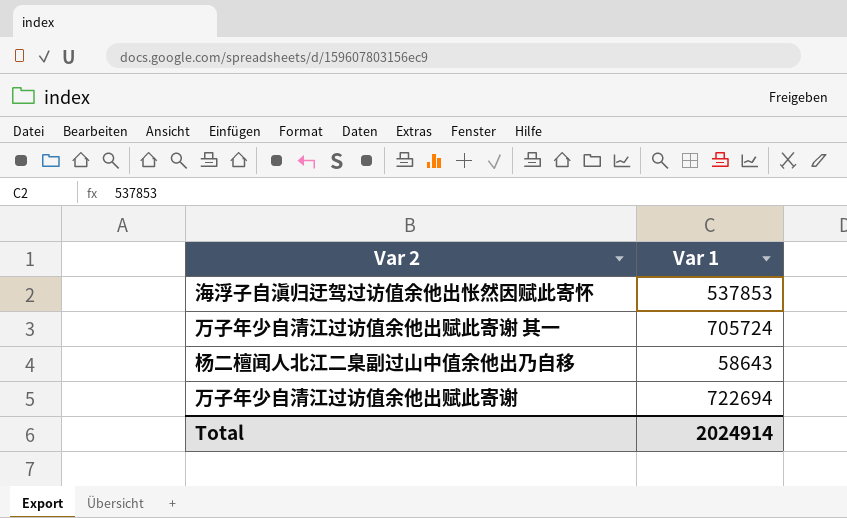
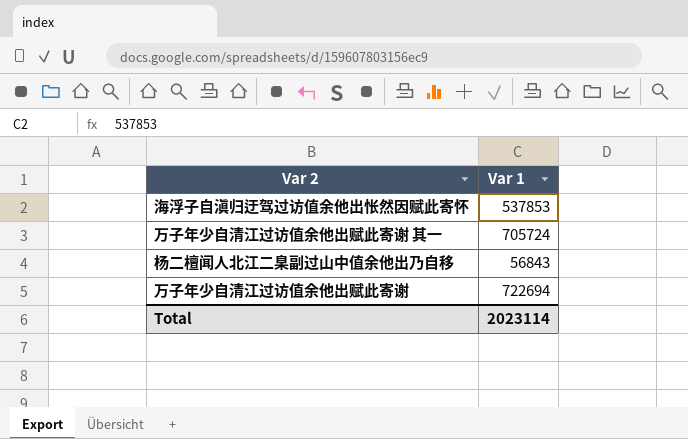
杨二檀闻人北江二臬副过山中值余他出乃自移 | Var 1: 58643 -> 56843
Total | Var 1: 2024914 -> 2023114

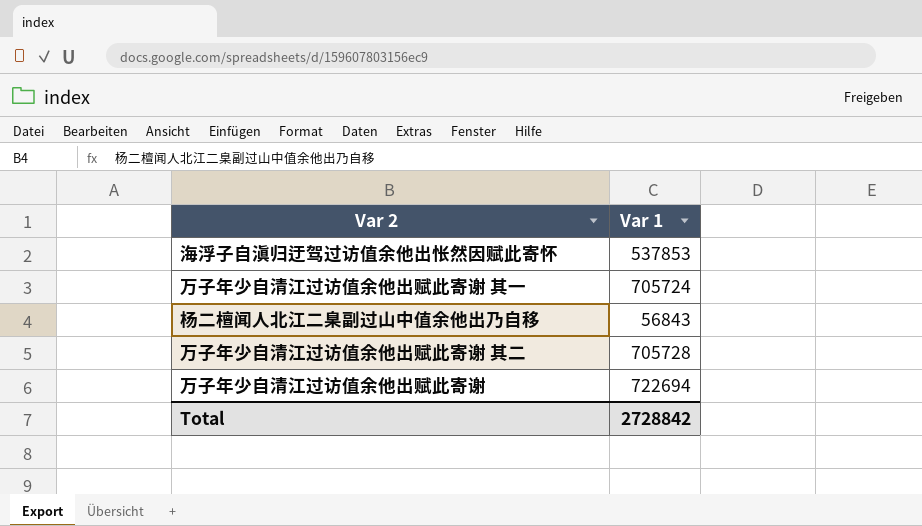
row 万子年少自清江过访值余他出赋此寄谢 其二: none -> 705728
Total | Var 1: 2023114 -> 2728842

